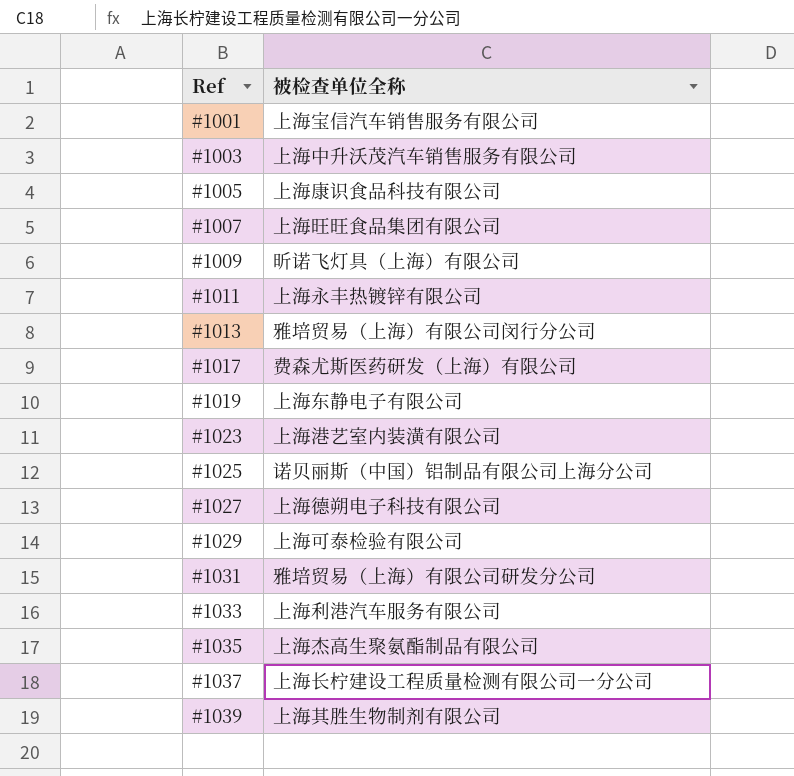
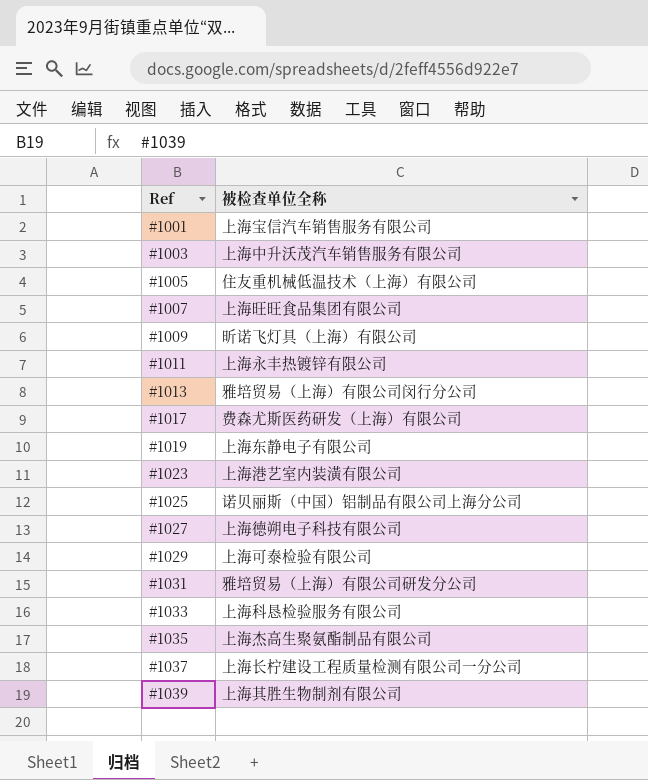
#1005 | 被检查单位全称: 上海康识食品科技有限公司 -> 住友重机械低温技术（上海）有限公司
#1033 | 被检查单位全称: 上海利港汽车服务有限公司 -> 上海科恳检验服务有限公司

